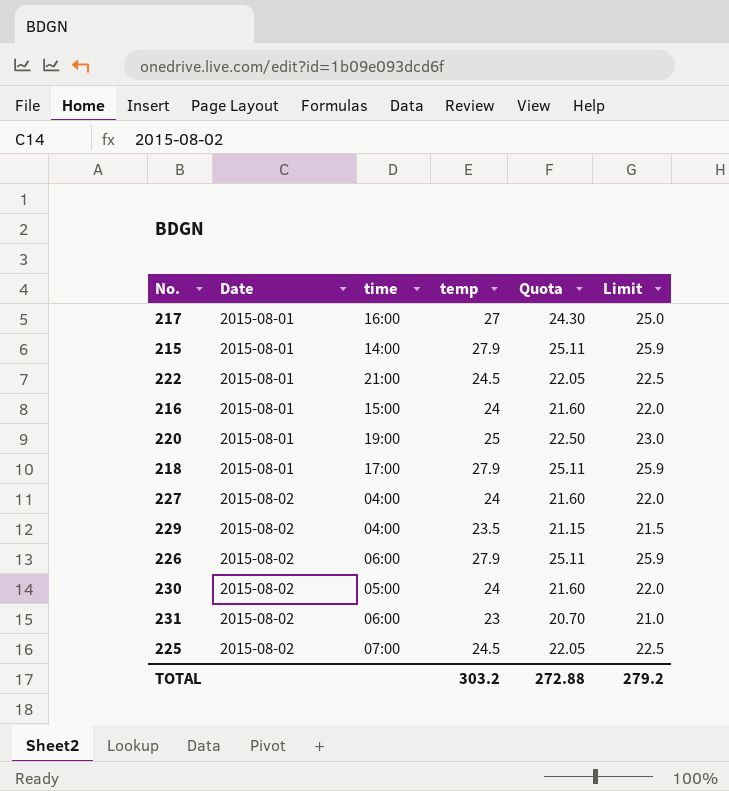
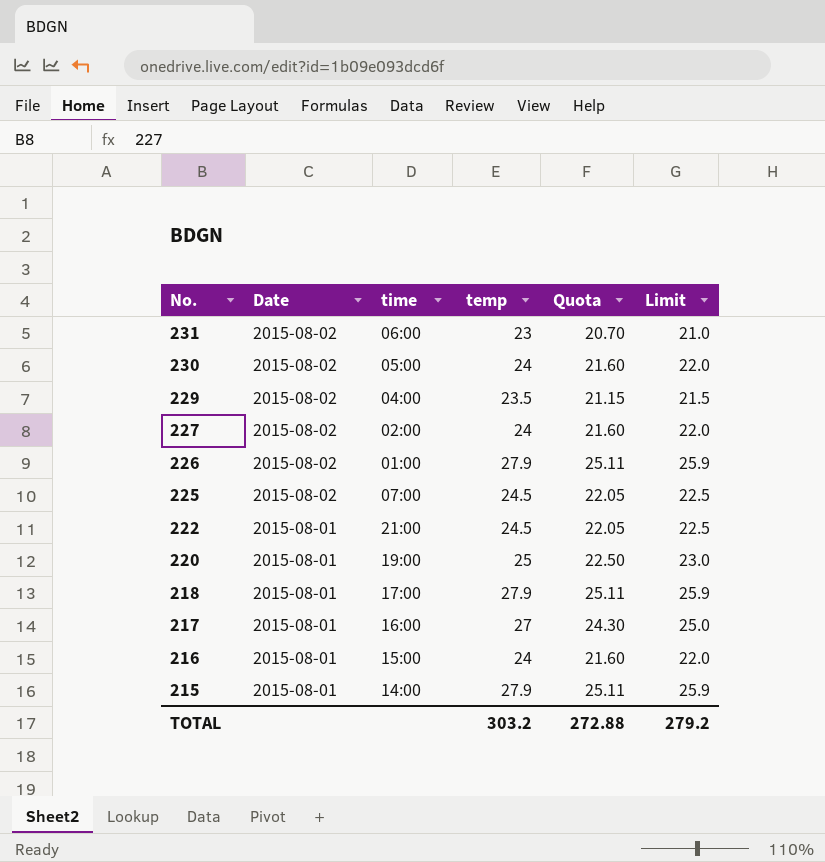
row order: Date ascending -> No. descending
227 | time: 04:00 -> 02:00
226 | time: 06:00 -> 01:00

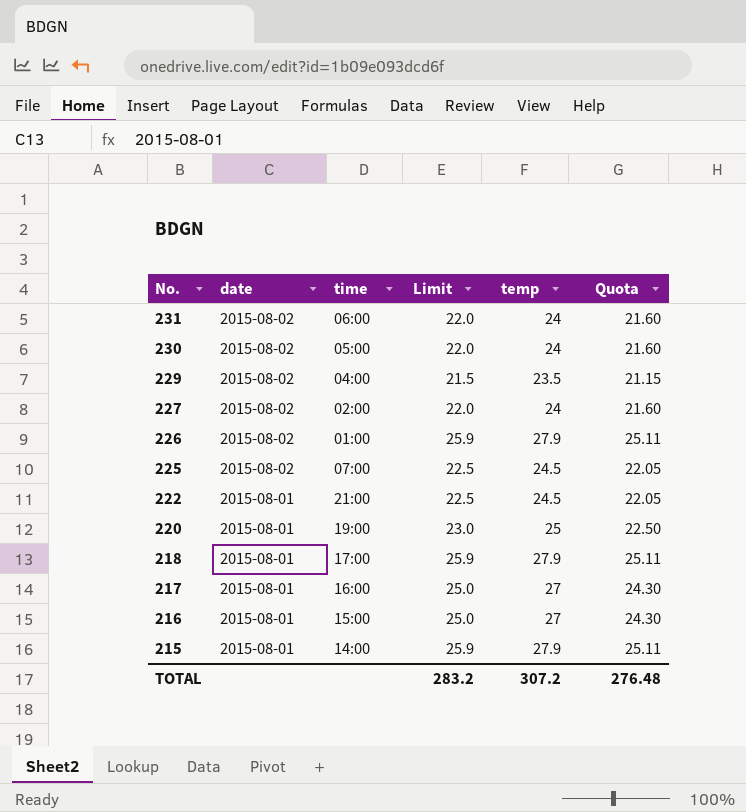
column name: Date -> date
column Limit | position: 6 -> 4
231 | Limit: 21.0 -> 22.0
231 | temp: 23 -> 24
231 | Quota: 20.70 -> 21.60
216 | Limit: 22.0 -> 25.0
216 | temp: 24 -> 27
216 | Quota: 21.60 -> 24.30
TOTAL | Limit: 279.2 -> 283.2
TOTAL | temp: 303.2 -> 307.2
TOTAL | Quota: 272.88 -> 276.48

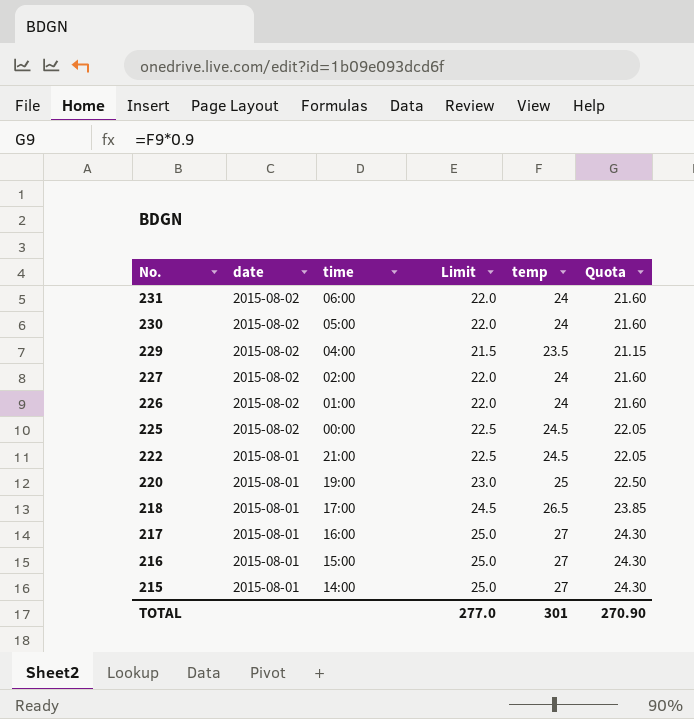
226 | Limit: 25.9 -> 22.0
226 | temp: 27.9 -> 24
226 | Quota: 25.11 -> 21.60
225 | time: 07:00 -> 00:00
218 | Limit: 25.9 -> 24.5
218 | temp: 27.9 -> 26.5
218 | Quota: 25.11 -> 23.85
215 | Limit: 25.9 -> 25.0
215 | temp: 27.9 -> 27
215 | Quota: 25.11 -> 24.30
TOTAL | Limit: 283.2 -> 277.0
TOTAL | temp: 307.2 -> 301
TOTAL | Quota: 276.48 -> 270.90

